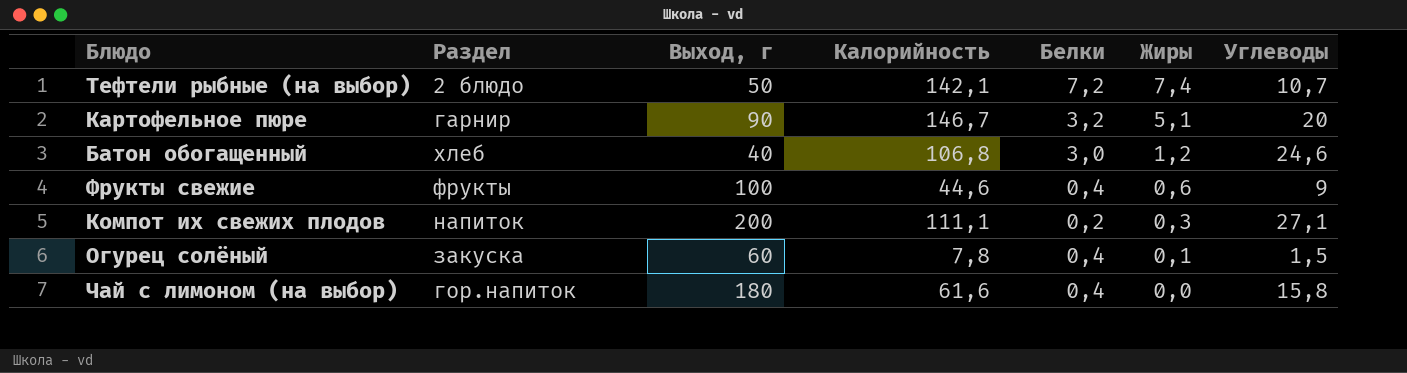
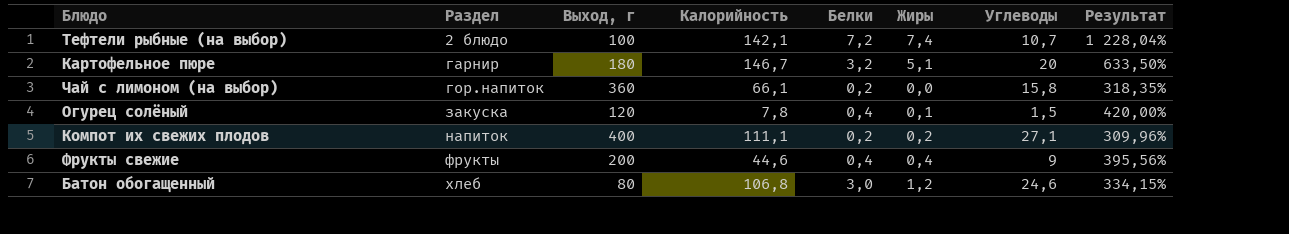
row order: Жиры descending -> Раздел ascending
column Результат | formula: none -> ([Калорийность] - [Углеводы]) / [Углеводы]
Тефтели рыбные (на выбор) | Выход, г: 50 -> 100
Картофельное пюре | Выход, г: 90 -> 180
Чай с лимоном (на выбор) | Выход, г: 180 -> 360
Чай с лимоном (на выбор) | Калорийность: 61,6 -> 66,1
Чай с лимоном (на выбор) | Белки: 0,4 -> 0,2
Огурец солёный | Выход, г: 60 -> 120
Компот их свежих плодов | Выход, г: 200 -> 400
Компот их свежих плодов | Жиры: 0,3 -> 0,2
Фрукты свежие | Выход, г: 100 -> 200
Фрукты свежие | Жиры: 0,6 -> 0,4
Батон обогащенный | Выход, г: 40 -> 80

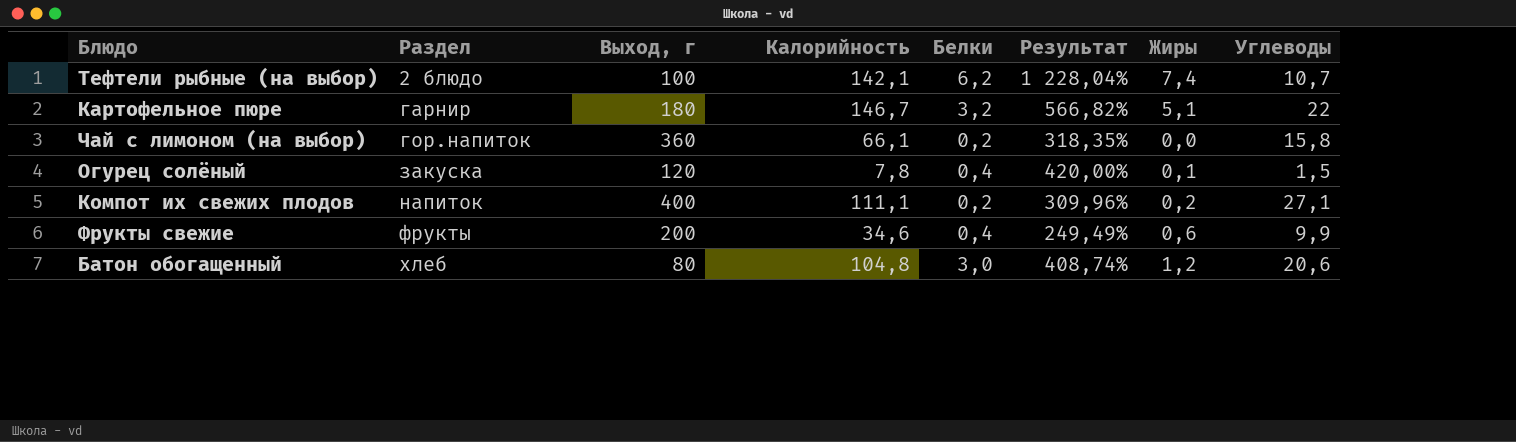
column Результат | position: 8 -> 6
Тефтели рыбные (на выбор) | Белки: 7,2 -> 6,2
Картофельное пюре | Результат: 633,50% -> 566,82%
Картофельное пюре | Углеводы: 20 -> 22
Фрукты свежие | Калорийность: 44,6 -> 34,6
Фрукты свежие | Результат: 395,56% -> 249,49%
Фрукты свежие | Жиры: 0,4 -> 0,6
Фрукты свежие | Углеводы: 9 -> 9,9
Батон обогащенный | Калорийность: 106,8 -> 104,8
Батон обогащенный | Результат: 334,15% -> 408,74%
Батон обогащенный | Углеводы: 24,6 -> 20,6

